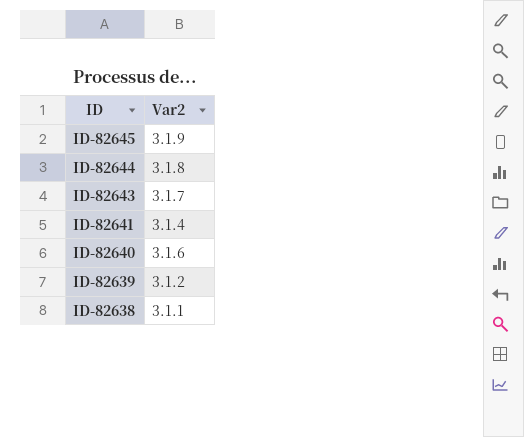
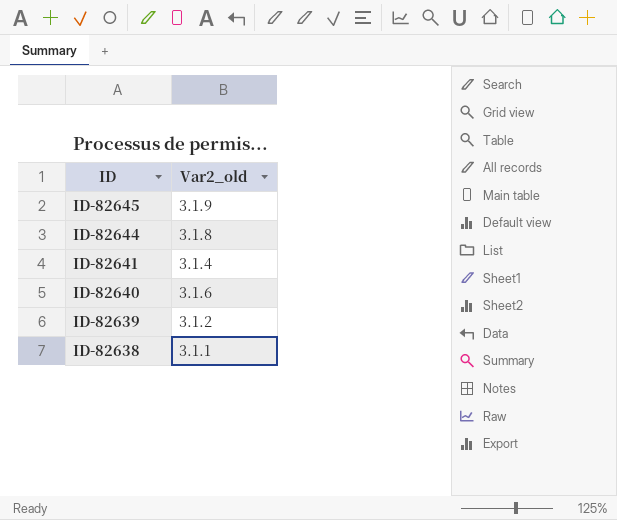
column name: Var2 -> Var2_old
row ID-82643: 3.1.7 -> none

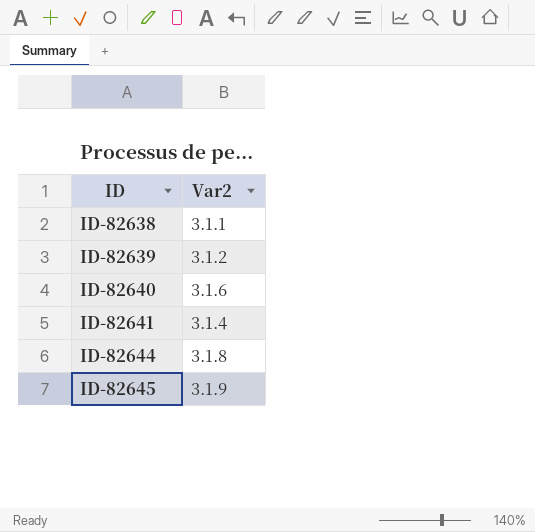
row order: ID descending -> ID ascending
column name: Var2_old -> Var2

